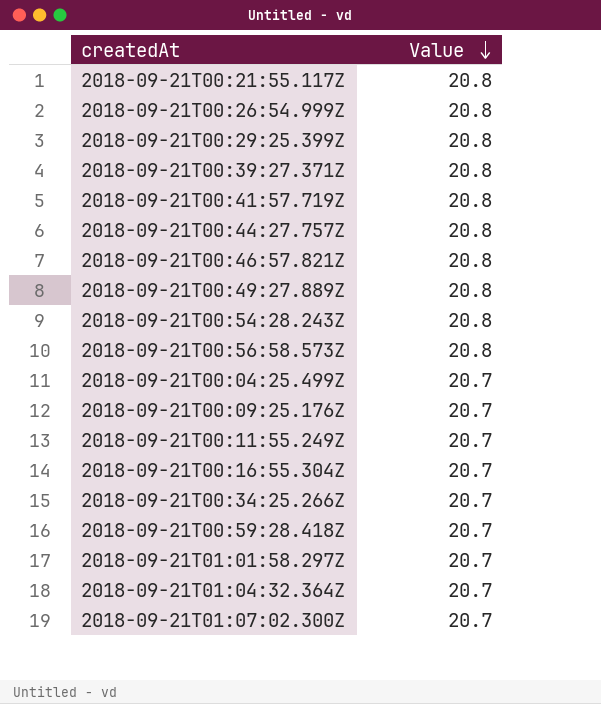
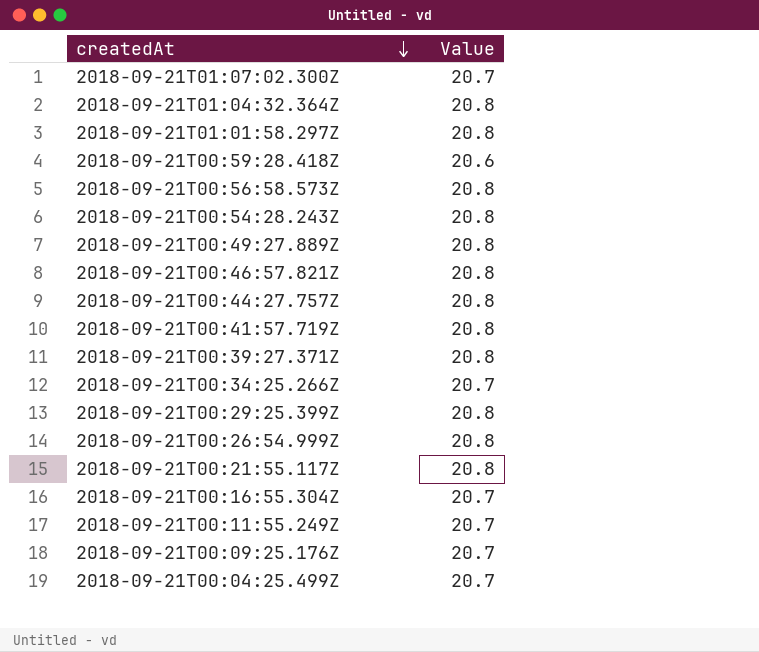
row order: Value descending -> createdAt descending
2018-09-21T01:04:32.364Z | Value: 20.7 -> 20.8
2018-09-21T01:01:58.297Z | Value: 20.7 -> 20.8
2018-09-21T00:59:28.418Z | Value: 20.7 -> 20.6

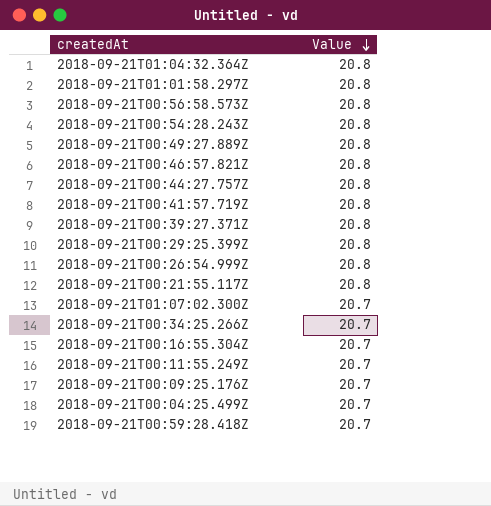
row order: createdAt descending -> Value descending
2018-09-21T00:59:28.418Z | Value: 20.6 -> 20.7

